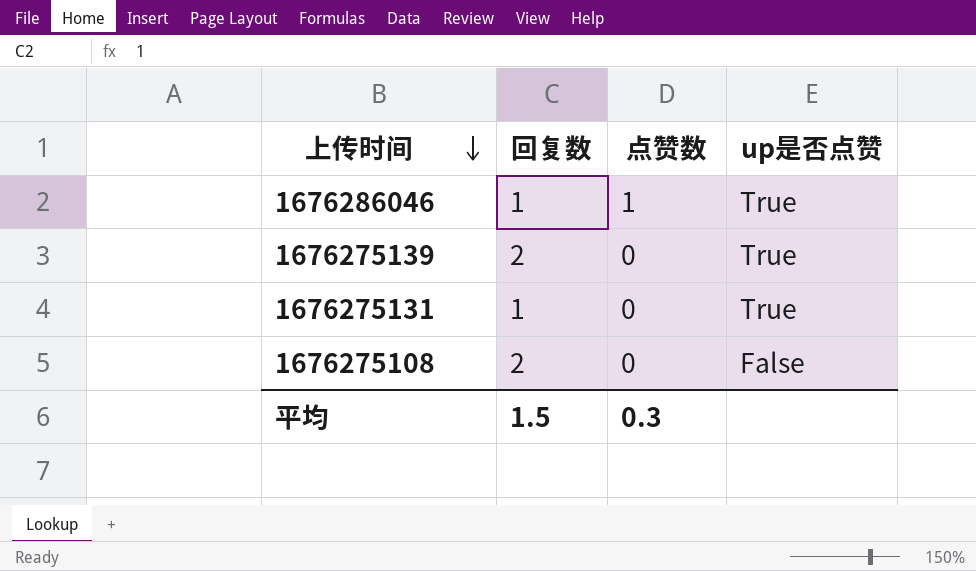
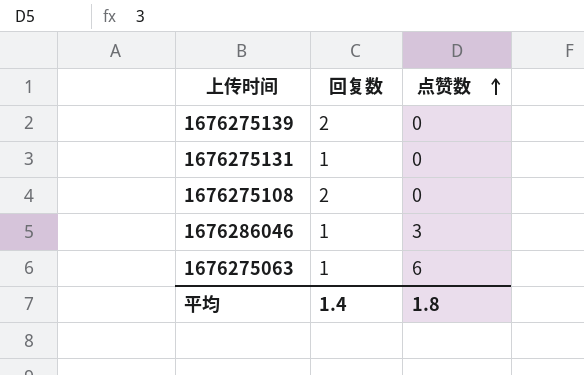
row order: 上传时间 descending -> 点赞数 ascending
column up是否点赞 | position: 4 -> none
1676286046 | 点赞数: 1 -> 3
row 1676275063: none -> 1 | 6
平均 | 回复数: 1.5 -> 1.4
平均 | 点赞数: 0.3 -> 1.8

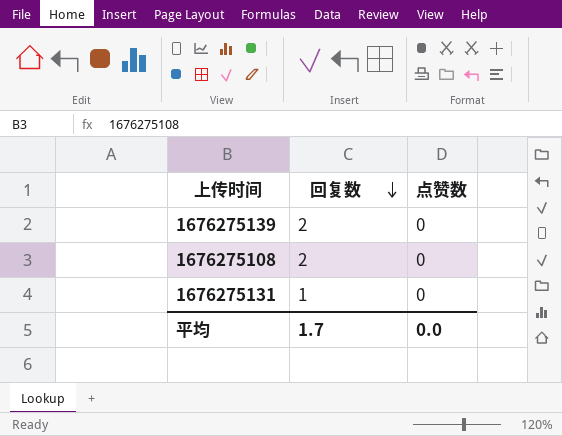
row order: 点赞数 ascending -> 回复数 descending
row 1676286046: 1 | 3 -> none
row 1676275063: 1 | 6 -> none
平均 | 回复数: 1.4 -> 1.7
平均 | 点赞数: 1.8 -> 0.0

